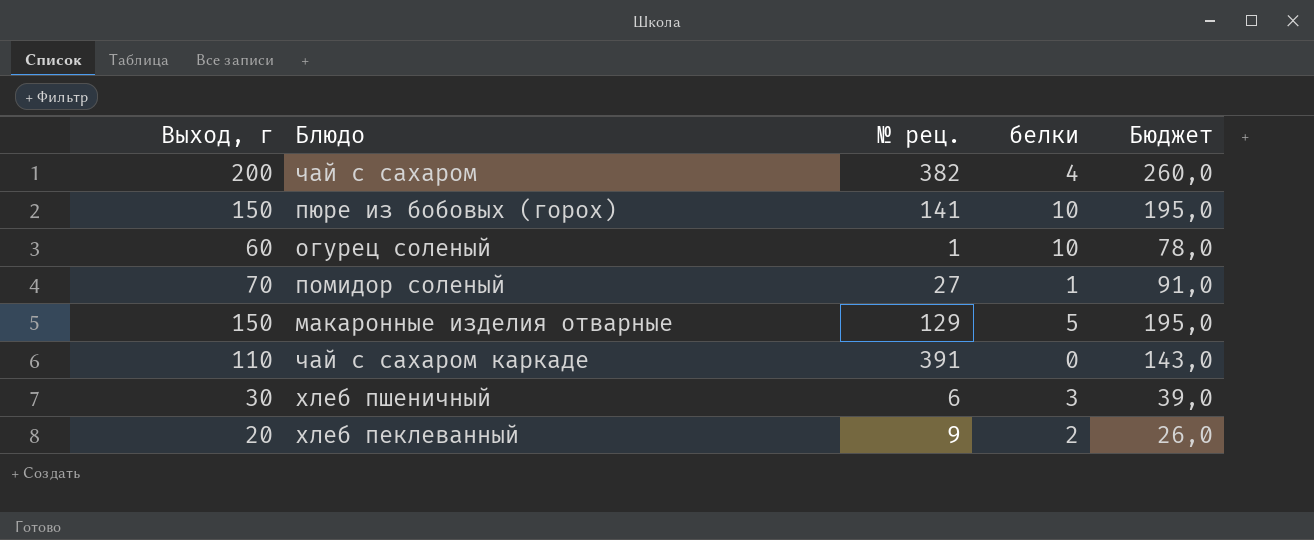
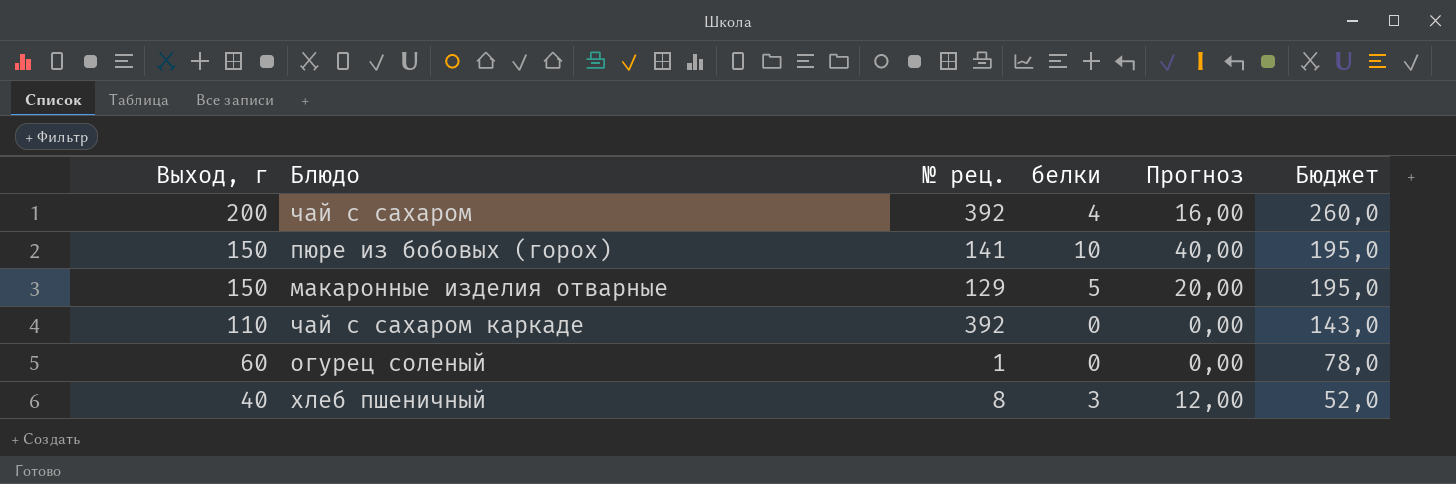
row order: none -> Выход, г descending
column Прогноз | formula: none -> [белки] * 4
row помидор соленый: 70 | 27 | 1 | 91,0 -> none
row хлеб пеклеванный: 20 | 9 | 2 | 26,0 -> none
чай с сахаром | № рец.: 382 -> 392
чай с сахаром каркаде | № рец.: 391 -> 392
огурец соленый | белки: 10 -> 0
хлеб пшеничный | Выход, г: 30 -> 40
хлеб пшеничный | № рец.: 6 -> 8
хлеб пшеничный | Бюджет: 39,0 -> 52,0

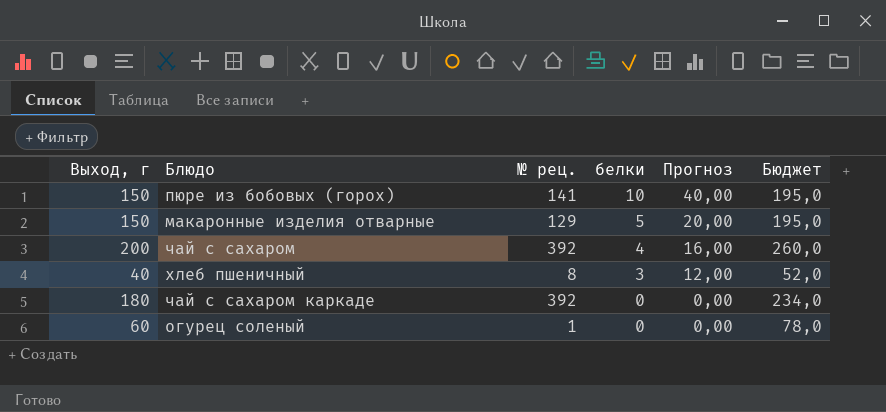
row order: Выход, г descending -> белки descending
чай с сахаром каркаде | Выход, г: 110 -> 180
чай с сахаром каркаде | Бюджет: 143,0 -> 234,0

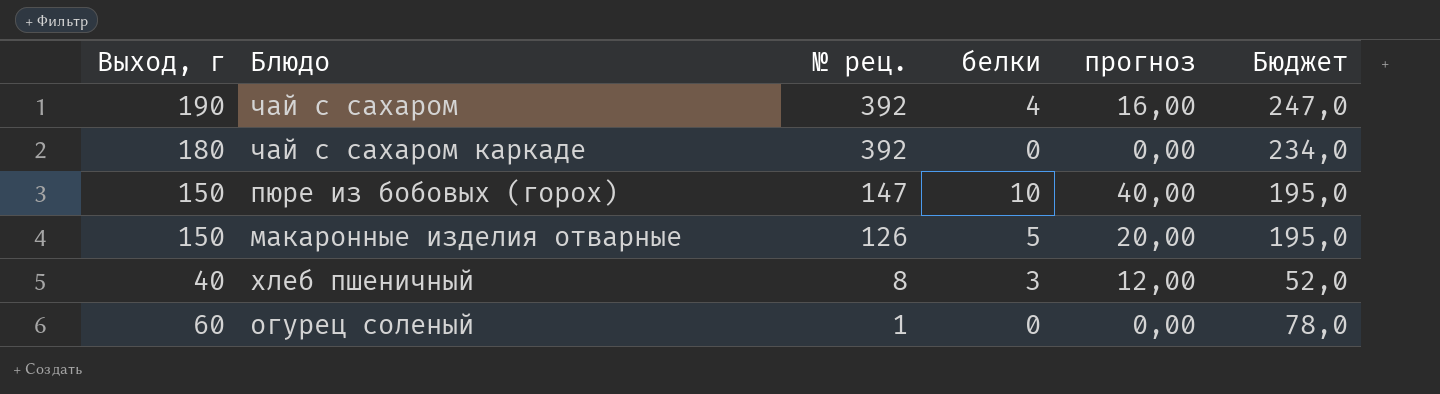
row order: белки descending -> № рец. descending
column name: Прогноз -> прогноз
чай с сахаром | Выход, г: 200 -> 190
чай с сахаром | Бюджет: 260,0 -> 247,0
пюре из бобовых (горох) | № рец.: 141 -> 147
макаронные изделия отварные | № рец.: 129 -> 126

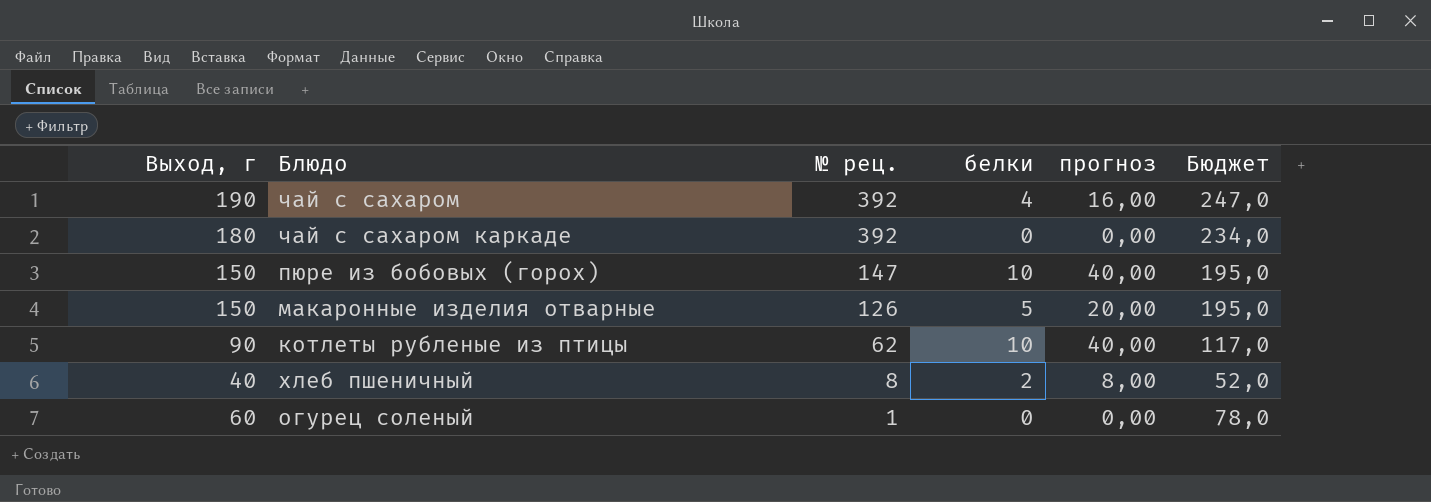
row котлеты рубленые из птицы: none -> 90 | 62 | 10 | 40,00 | 117,0
хлеб пшеничный | белки: 3 -> 2
хлеб пшеничный | прогноз: 12,00 -> 8,00

